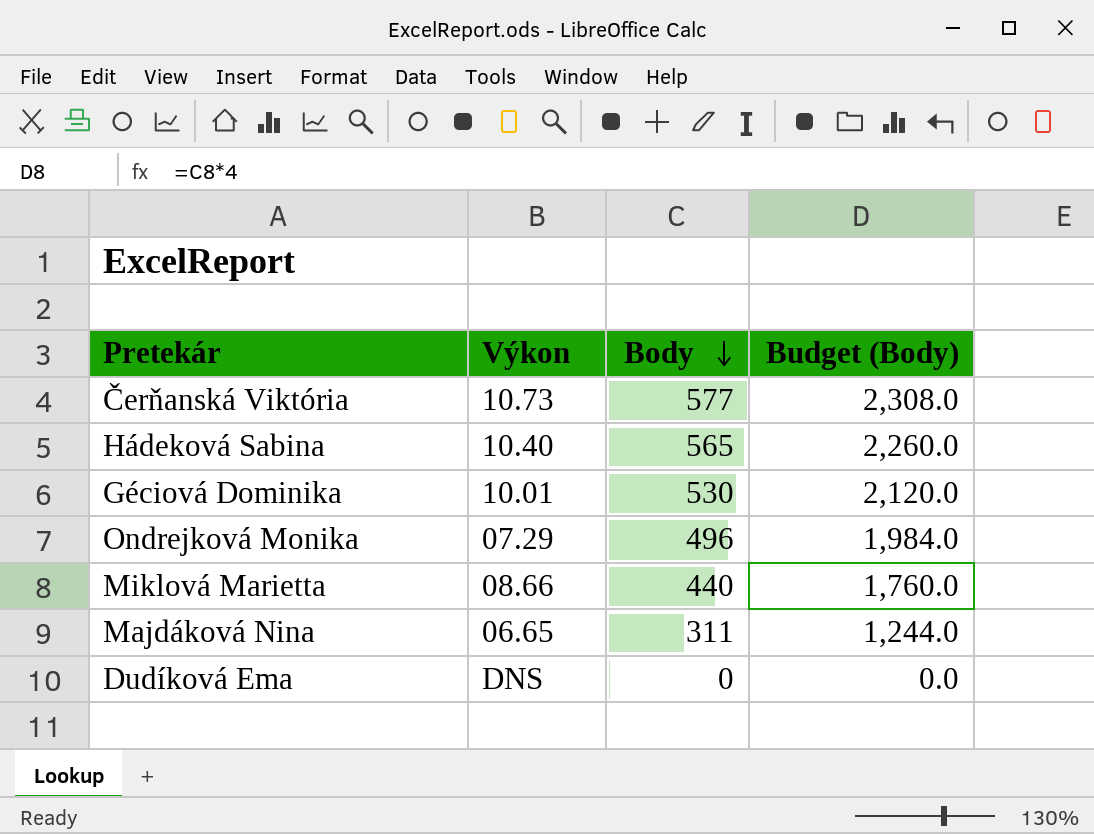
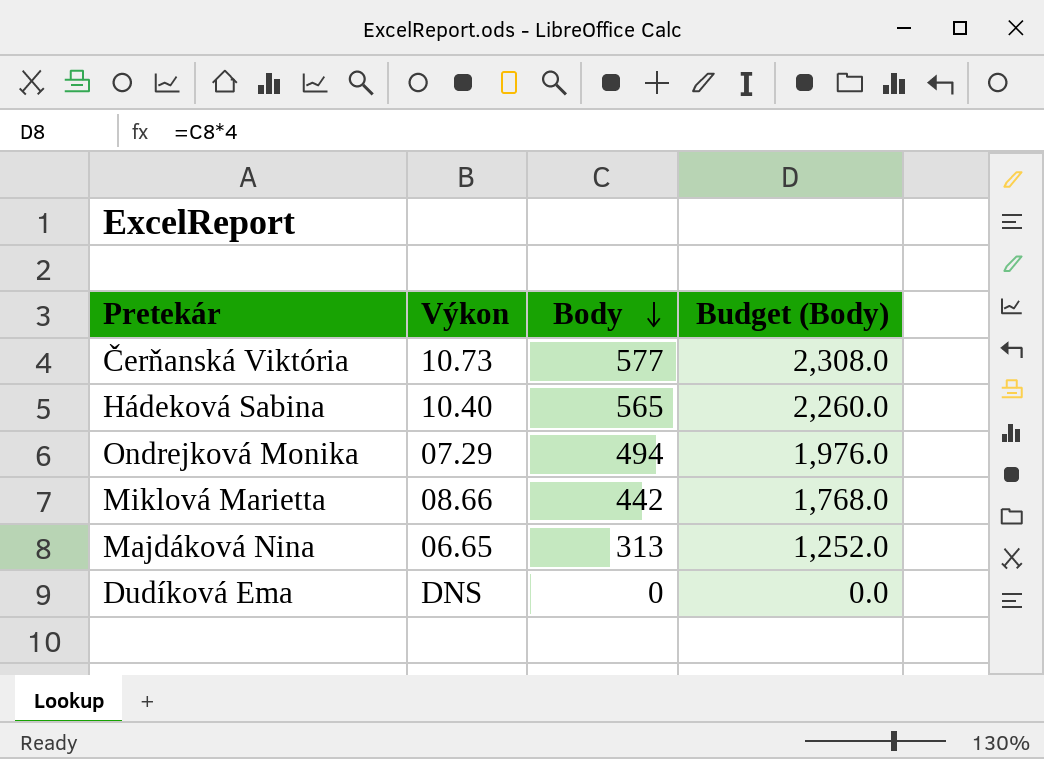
row Géciová Dominika: 10.01 | 530 | 2,120.0 -> none
Ondrejková Monika | Body: 496 -> 494
Ondrejková Monika | Budget (Body): 1,984.0 -> 1,976.0
Miklová Marietta | Body: 440 -> 442
Miklová Marietta | Budget (Body): 1,760.0 -> 1,768.0
Majdáková Nina | Body: 311 -> 313
Majdáková Nina | Budget (Body): 1,244.0 -> 1,252.0

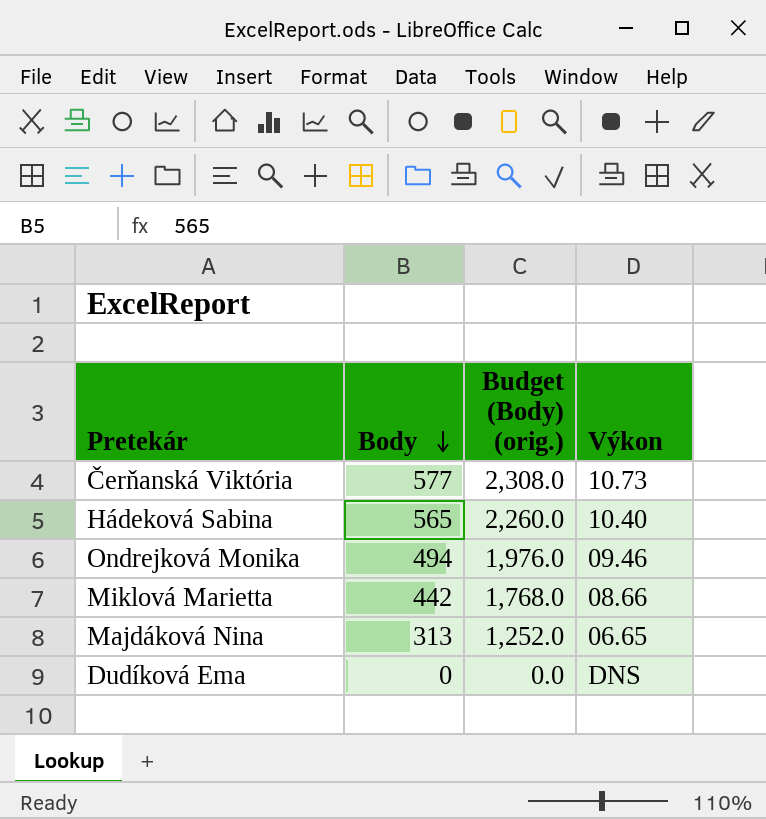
column name: Budget (Body) -> Budget (Body) (orig.)
column Výkon | position: 2 -> 4
Ondrejková Monika | Výkon: 07.29 -> 09.46

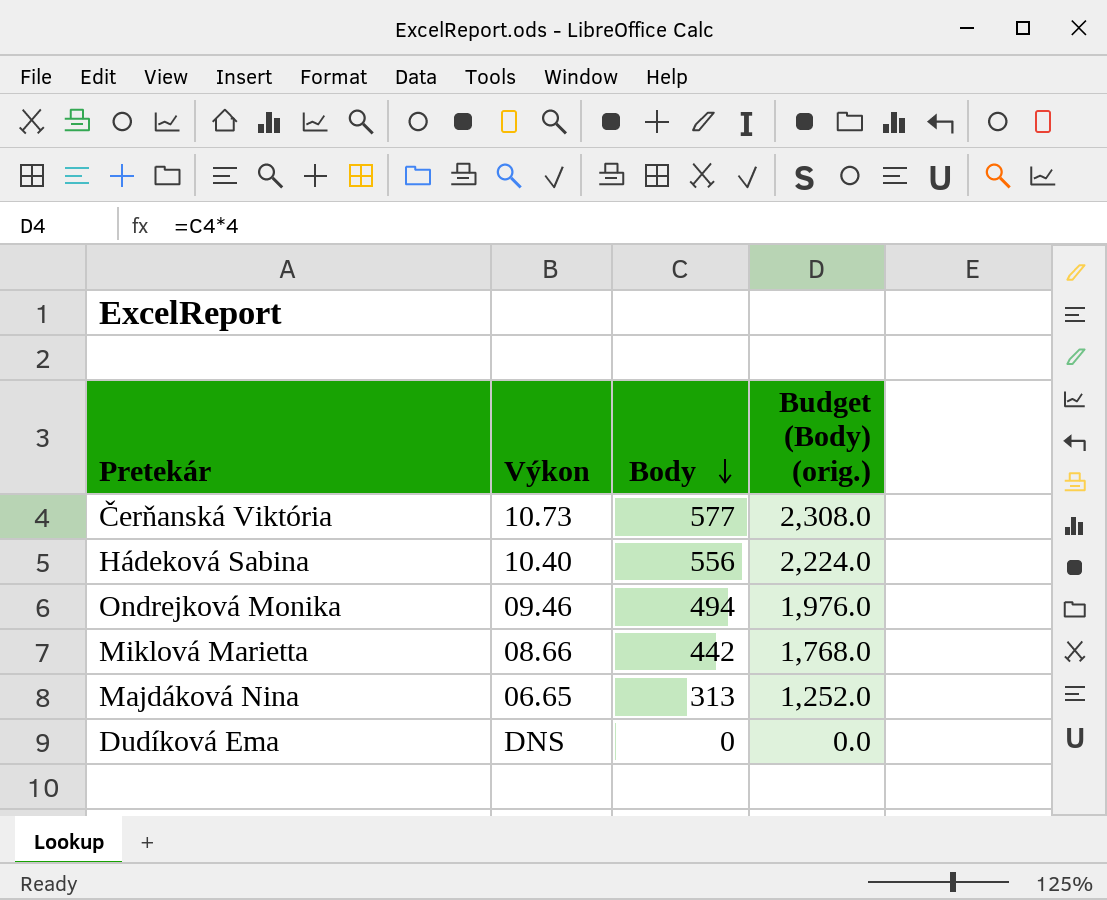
column Výkon | position: 4 -> 2
Hádeková Sabina | Body: 565 -> 556
Hádeková Sabina | Budget (Body) (orig.): 2,260.0 -> 2,224.0

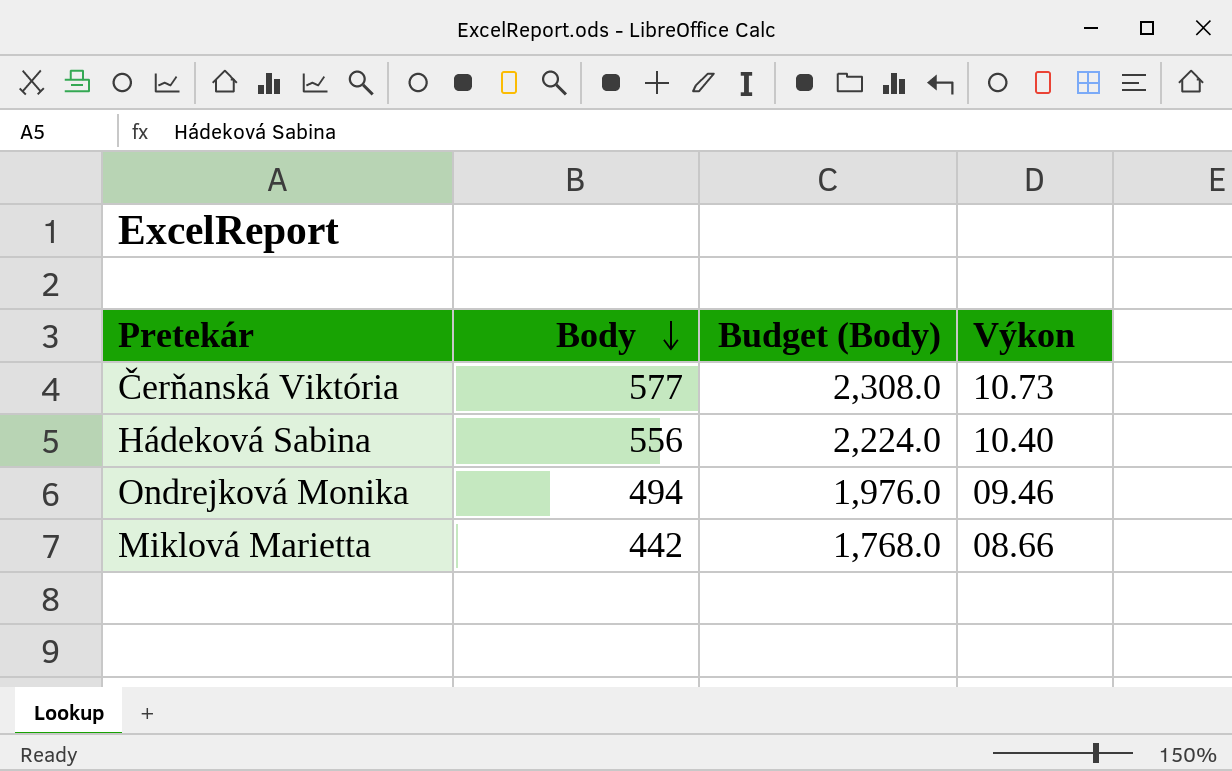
column name: Budget (Body) (orig.) -> Budget (Body)
column Výkon | position: 2 -> 4
row Majdáková Nina: 06.65 | 313 | 1,252.0 -> none
row Dudíková Ema: DNS | 0 | 0.0 -> none

